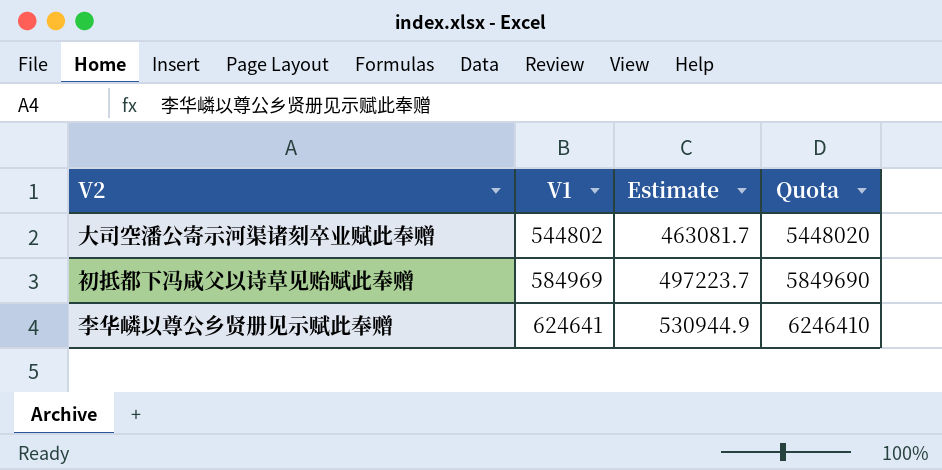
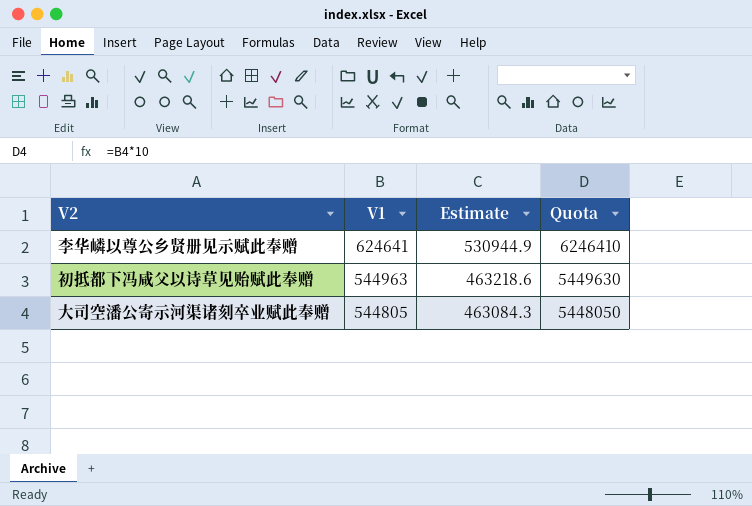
row order: V1 ascending -> V1 descending
初抵都下冯咸父以诗草见贻赋此奉赠 | V1: 584969 -> 544963
初抵都下冯咸父以诗草见贻赋此奉赠 | Estimate: 497223.7 -> 463218.6
初抵都下冯咸父以诗草见贻赋此奉赠 | Quota: 5849690 -> 5449630
大司空潘公寄示河渠诸刻卒业赋此奉赠 | V1: 544802 -> 544805
大司空潘公寄示河渠诸刻卒业赋此奉赠 | Estimate: 463081.7 -> 463084.3
大司空潘公寄示河渠诸刻卒业赋此奉赠 | Quota: 5448020 -> 5448050

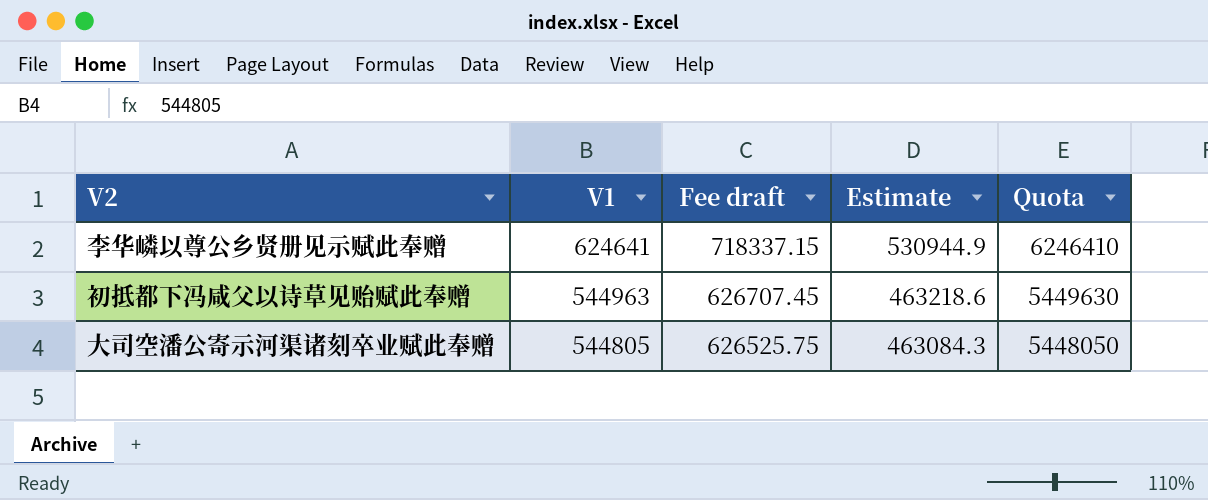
column Fee draft | formula: none -> [V1] * 1.15

